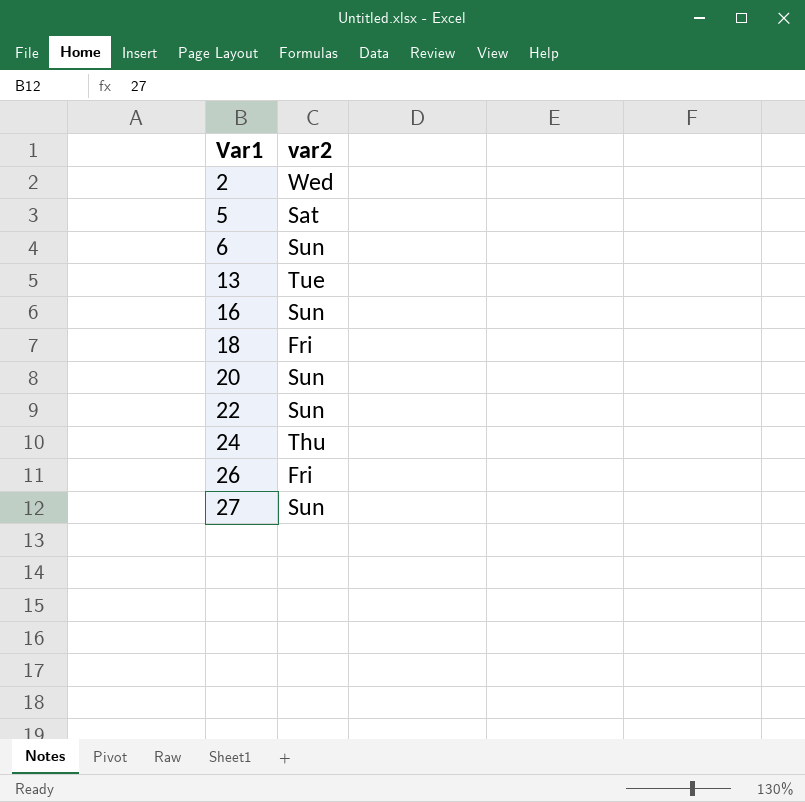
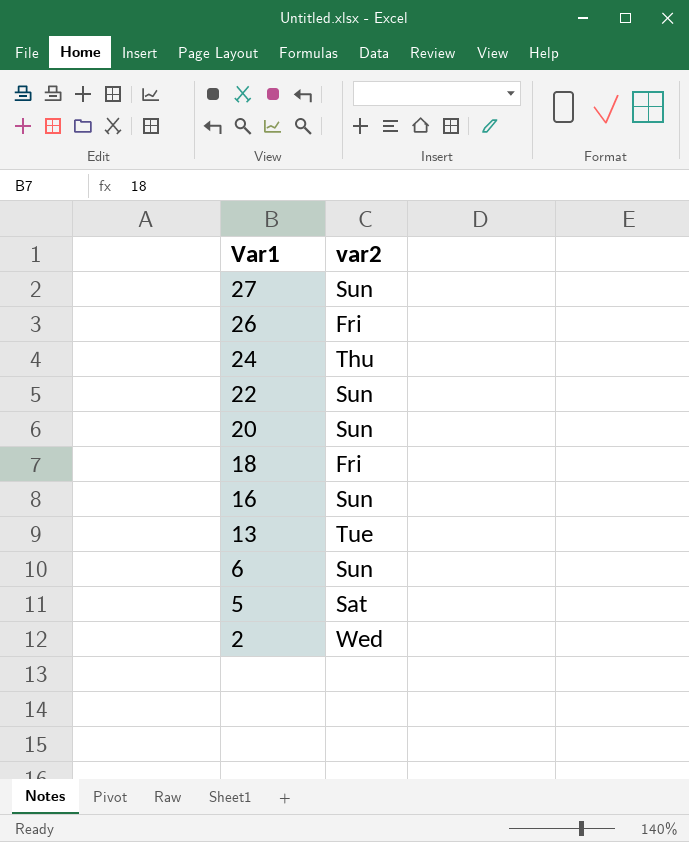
row order: Var1 ascending -> Var1 descending

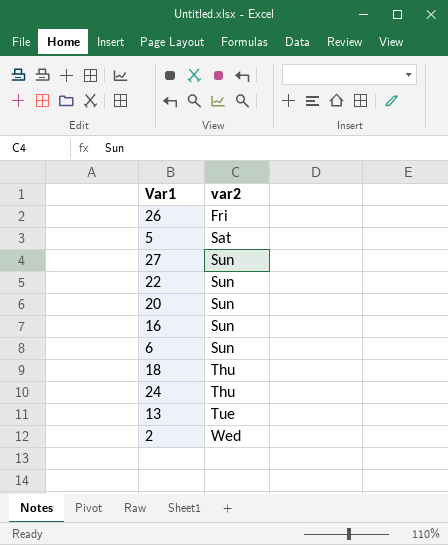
row order: Var1 descending -> var2 ascending
18 | var2: Fri -> Thu

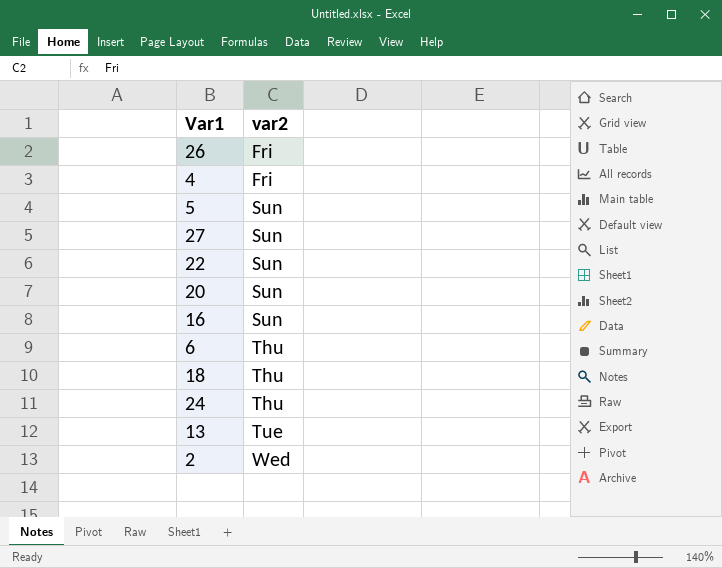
row 4: none -> Fri
5 | var2: Sat -> Sun
6 | var2: Sun -> Thu

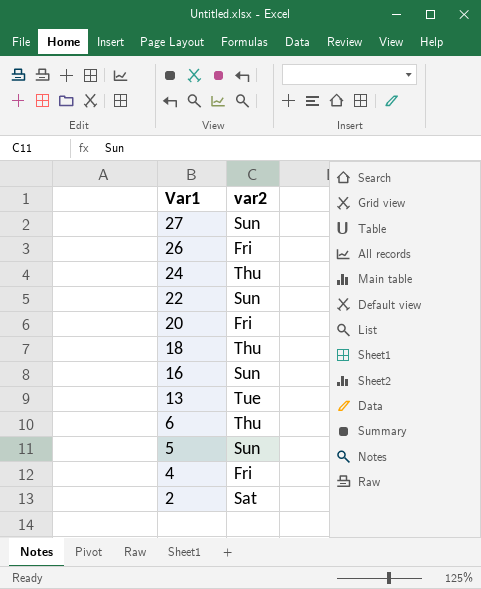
row order: var2 ascending -> Var1 descending
20 | var2: Sun -> Fri
2 | var2: Wed -> Sat

